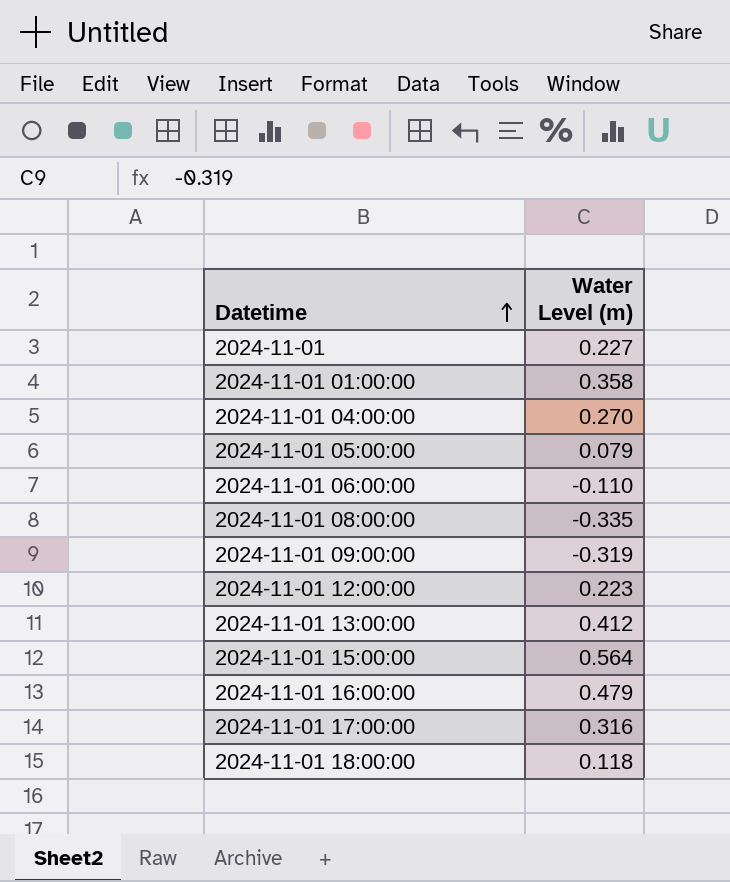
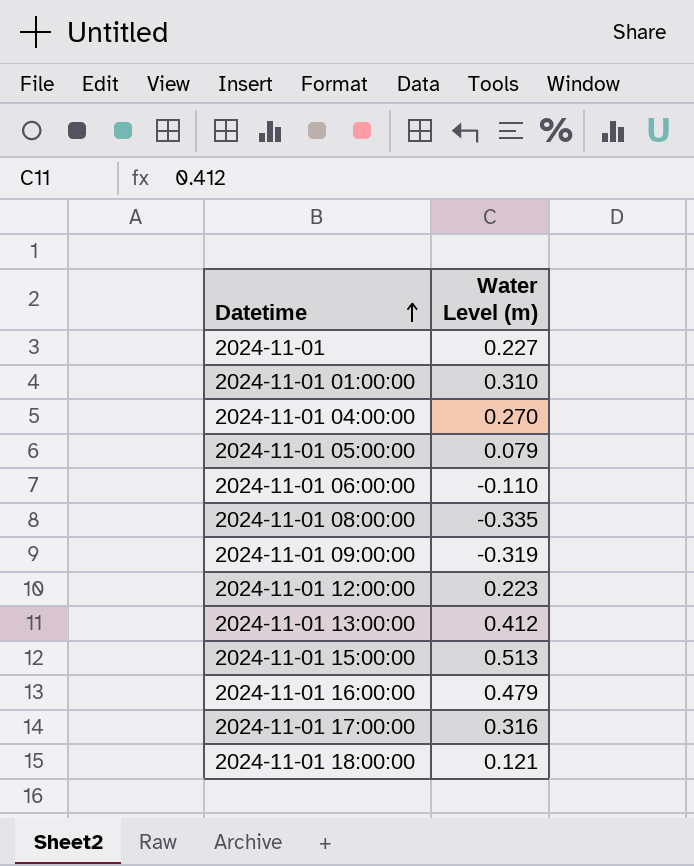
2024-11-01 01:00:00 | Water Level (m): 0.358 -> 0.310
2024-11-01 15:00:00 | Water Level (m): 0.564 -> 0.513
2024-11-01 18:00:00 | Water Level (m): 0.118 -> 0.121

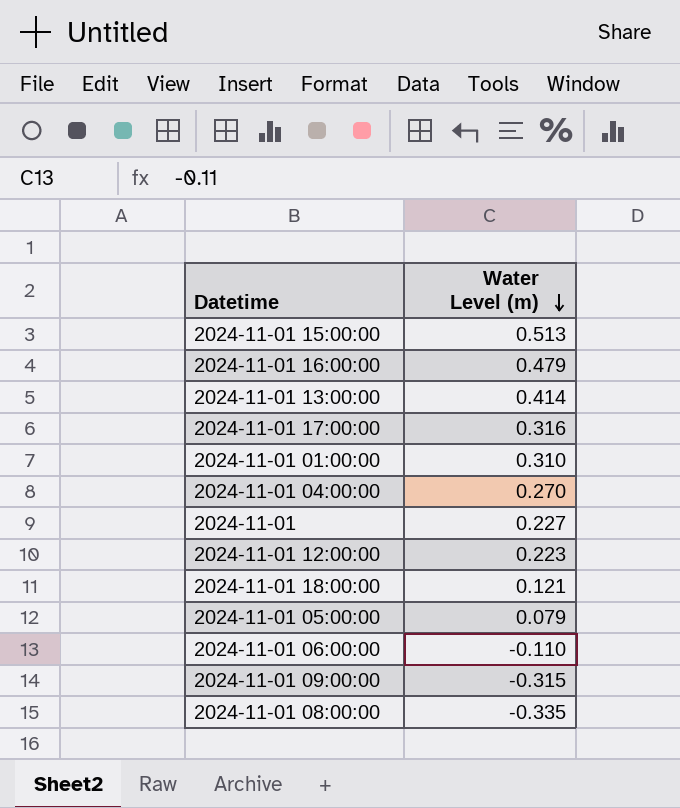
row order: Datetime ascending -> Water Level (m) descending
2024-11-01 13:00:00 | Water Level (m): 0.412 -> 0.414
2024-11-01 09:00:00 | Water Level (m): -0.319 -> -0.315

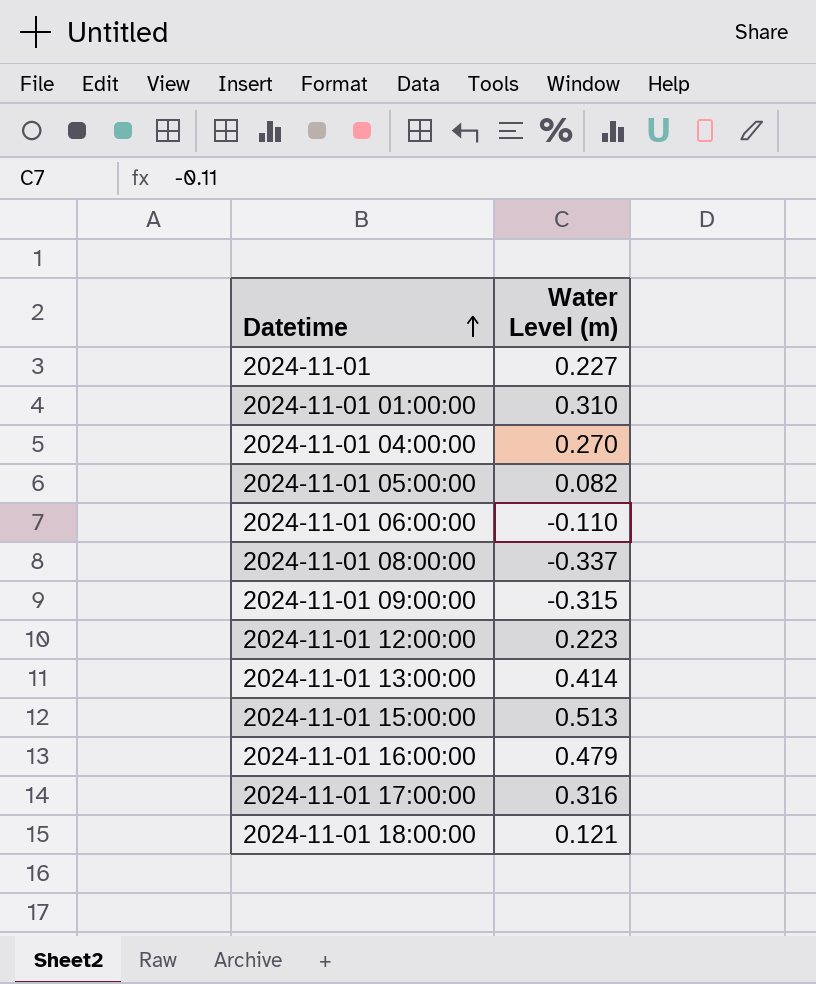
row order: Water Level (m) descending -> Datetime ascending
2024-11-01 05:00:00 | Water Level (m): 0.079 -> 0.082
2024-11-01 08:00:00 | Water Level (m): -0.335 -> -0.337

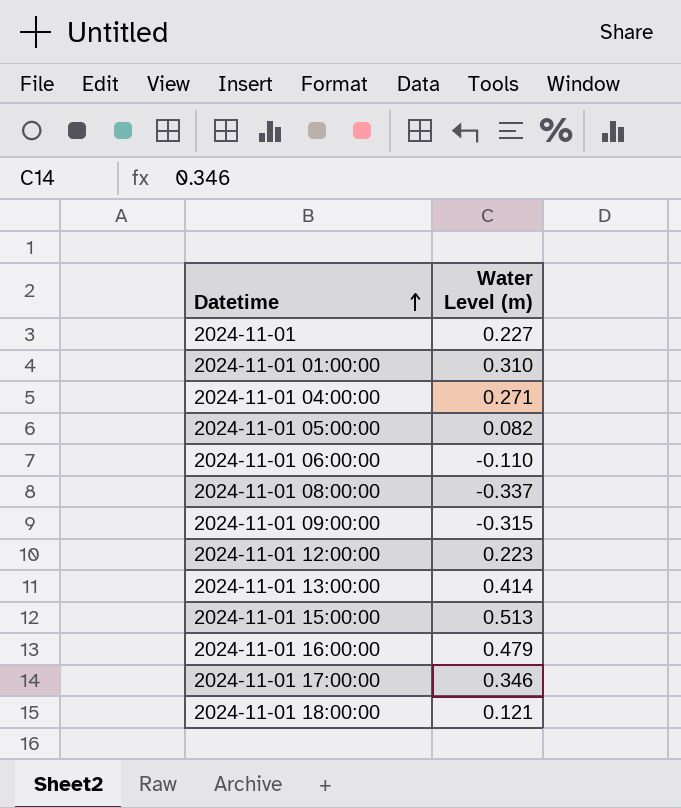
2024-11-01 04:00:00 | Water Level (m): 0.270 -> 0.271
2024-11-01 17:00:00 | Water Level (m): 0.316 -> 0.346

